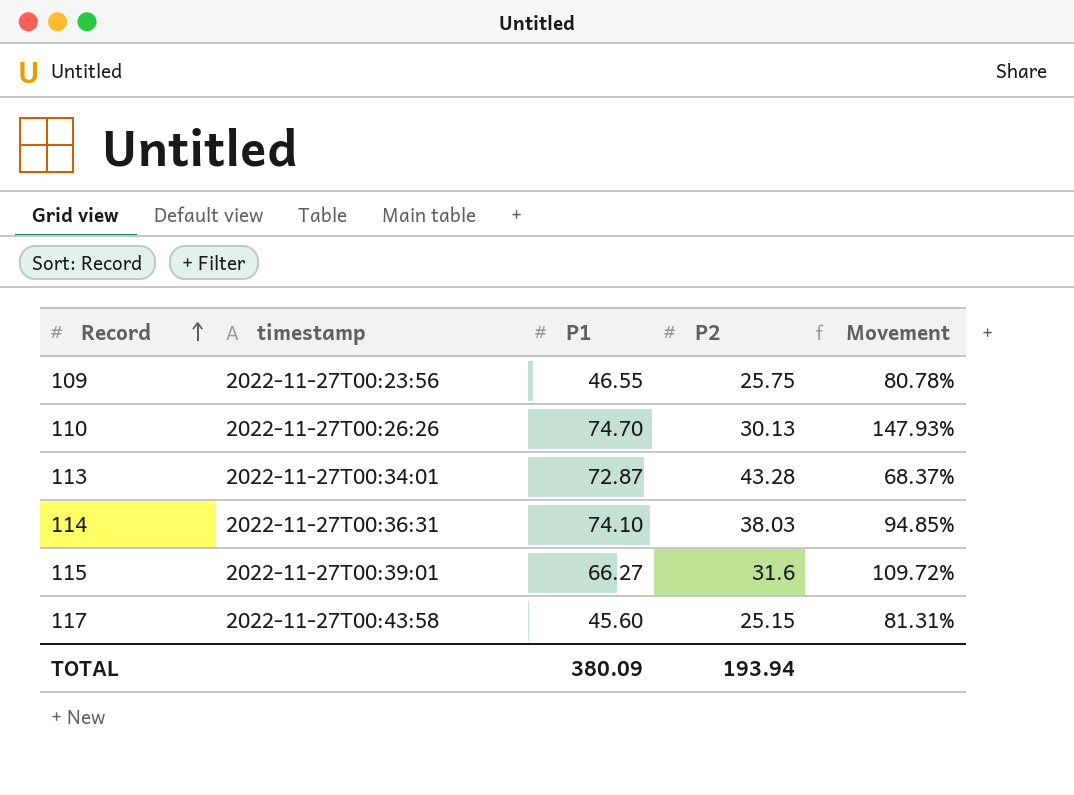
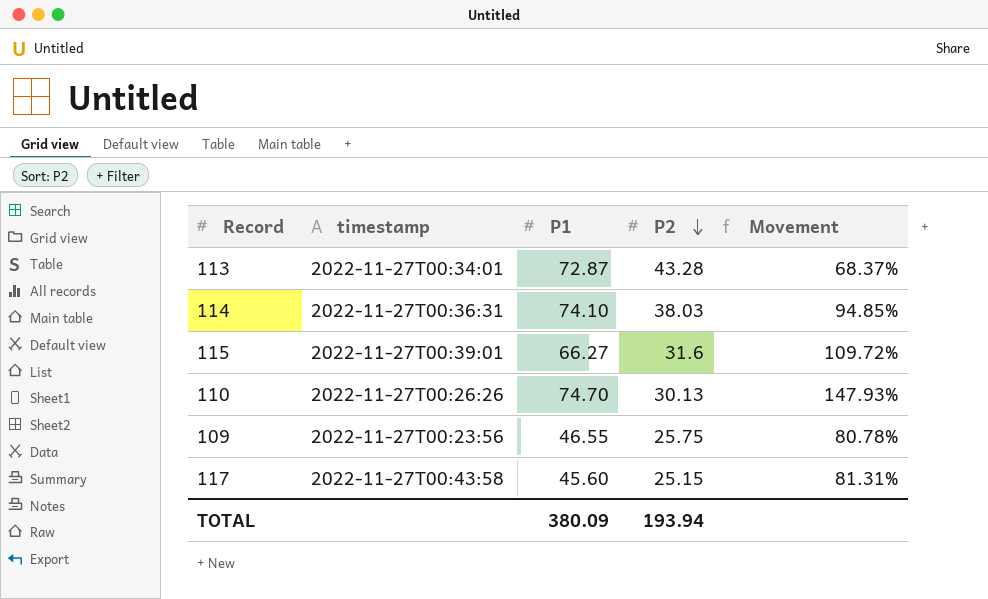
row order: Record ascending -> P2 descending

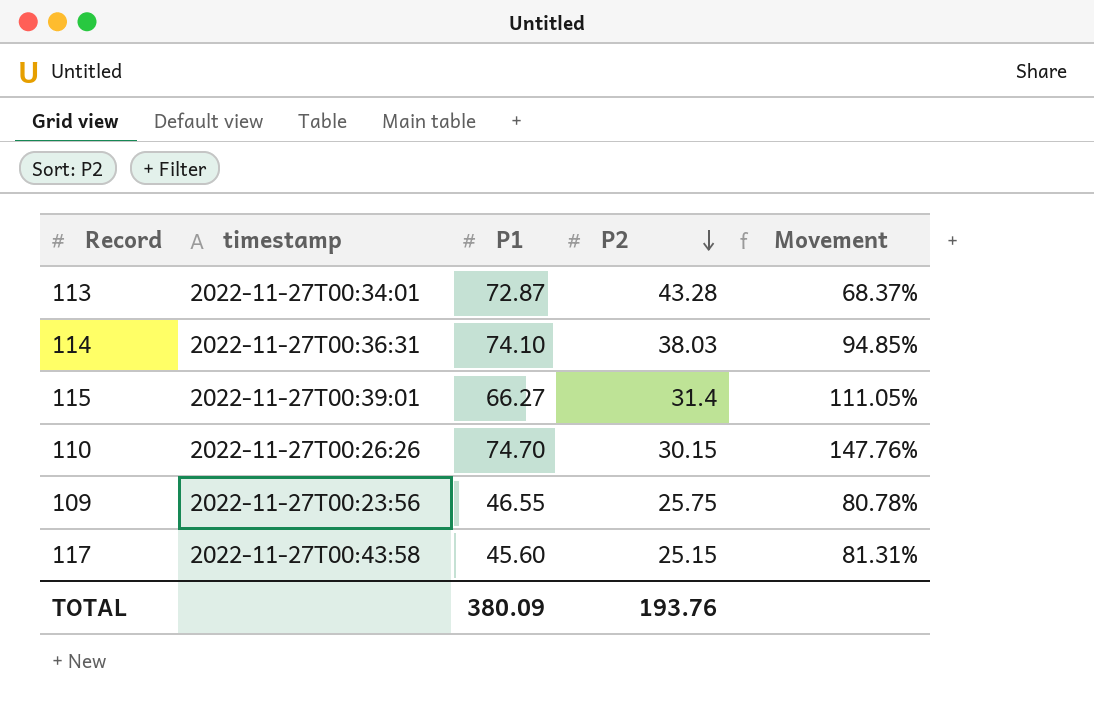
115 | P2: 31.6 -> 31.4
115 | Movement: 109.72% -> 111.05%
110 | P2: 30.13 -> 30.15
110 | Movement: 147.93% -> 147.76%
TOTAL | P2: 193.94 -> 193.76

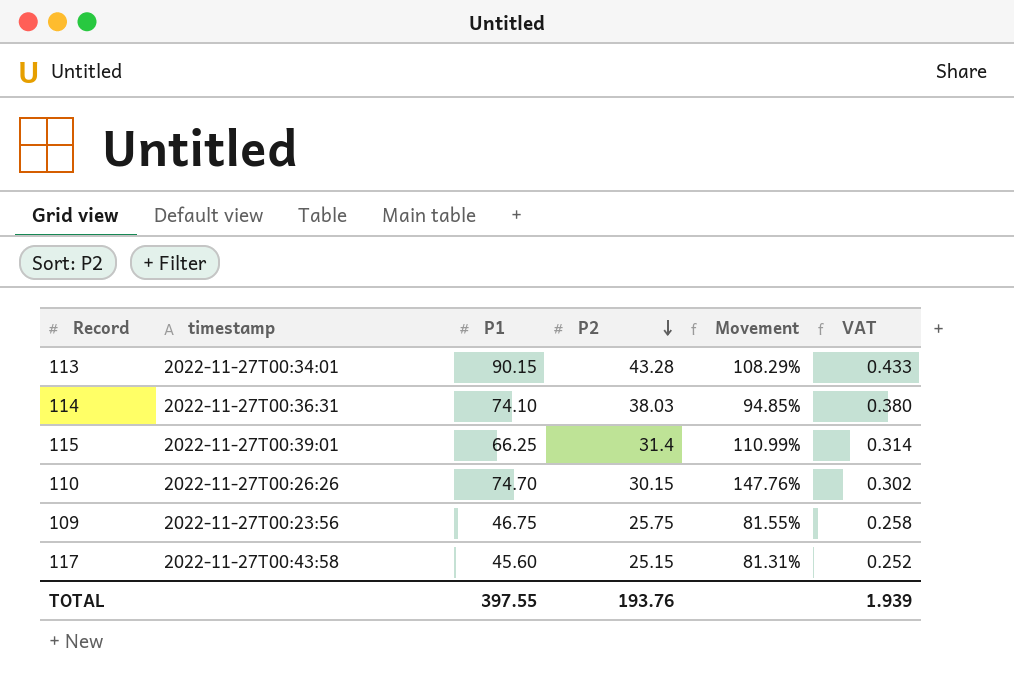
column VAT | formula: none -> [P2] * 0.01
113 | P1: 72.87 -> 90.15
113 | Movement: 68.37% -> 108.29%
115 | P1: 66.27 -> 66.25
115 | Movement: 111.05% -> 110.99%
109 | P1: 46.55 -> 46.75
109 | Movement: 80.78% -> 81.55%
TOTAL | P1: 380.09 -> 397.55

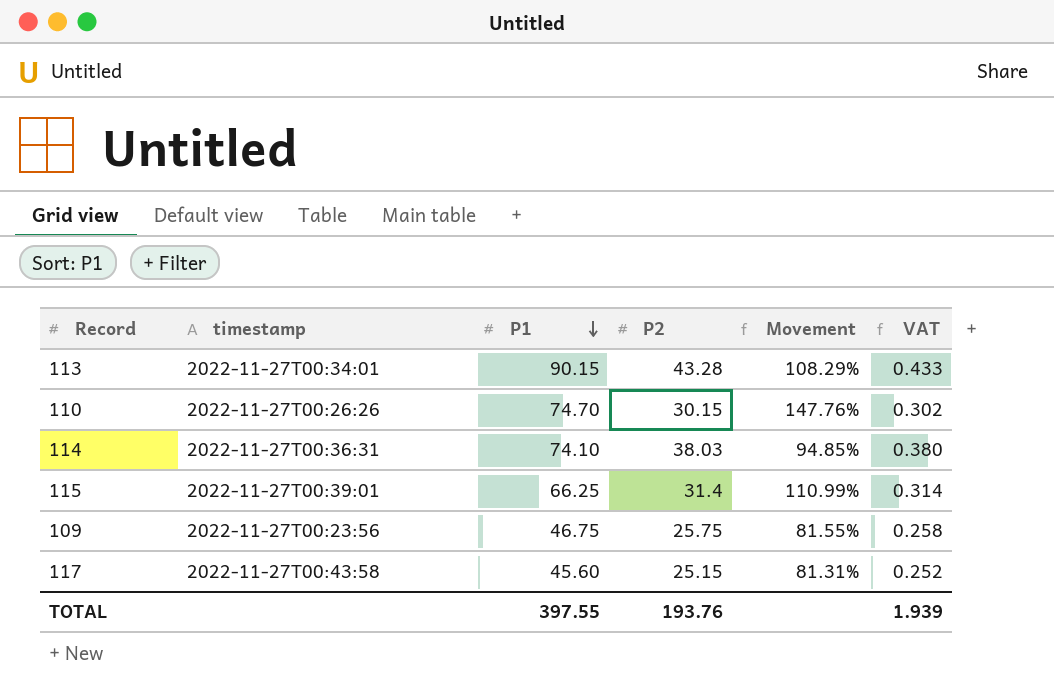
row order: P2 descending -> P1 descending

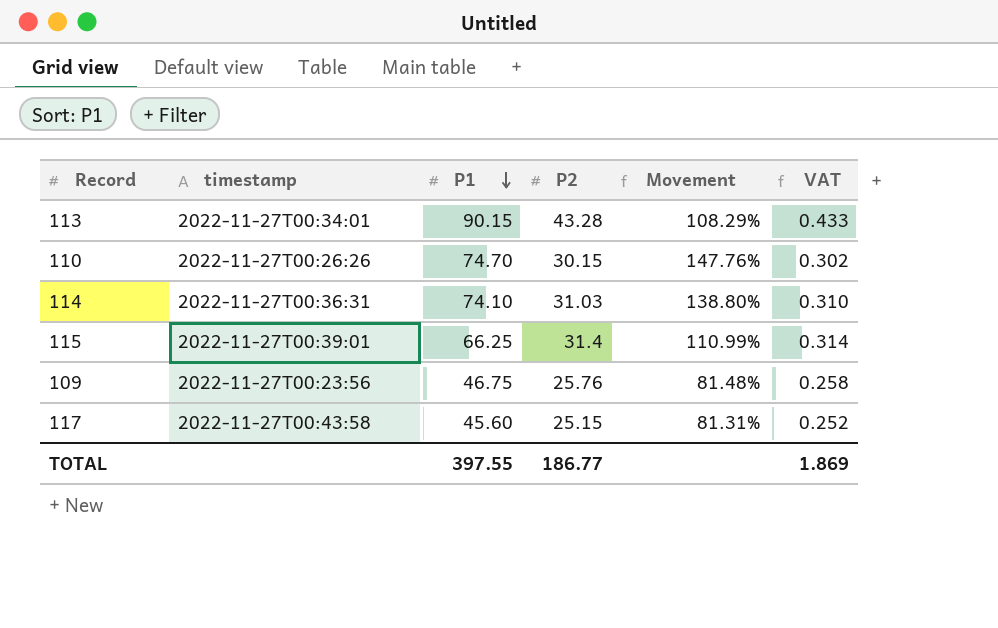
114 | P2: 38.03 -> 31.03
114 | Movement: 94.85% -> 138.80%
114 | VAT: 0.380 -> 0.310
109 | P2: 25.75 -> 25.76
109 | Movement: 81.55% -> 81.48%
TOTAL | P2: 193.76 -> 186.77
TOTAL | VAT: 1.939 -> 1.869

